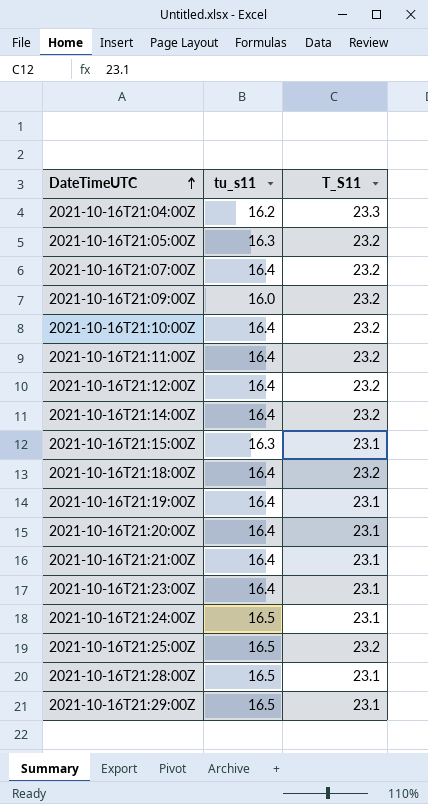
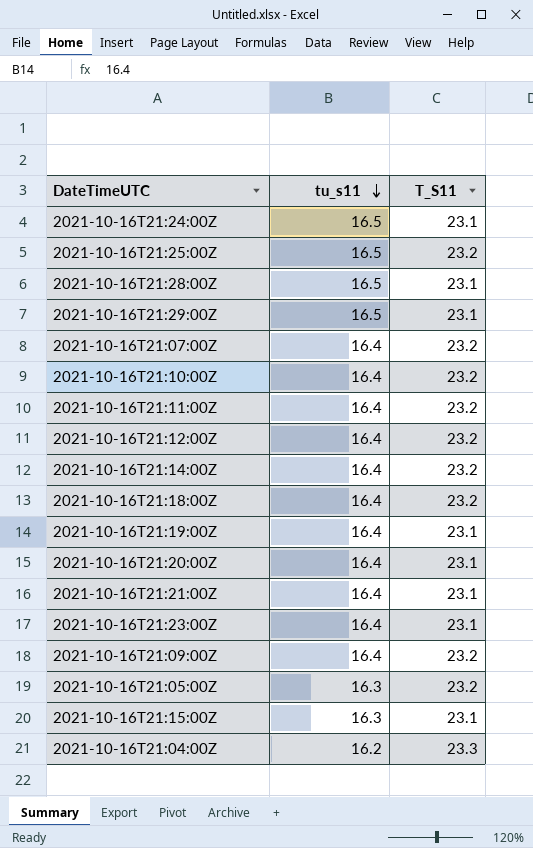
row order: DateTimeUTC ascending -> tu_s11 descending
2021-10-16T21:09:00Z | tu_s11: 16.0 -> 16.4

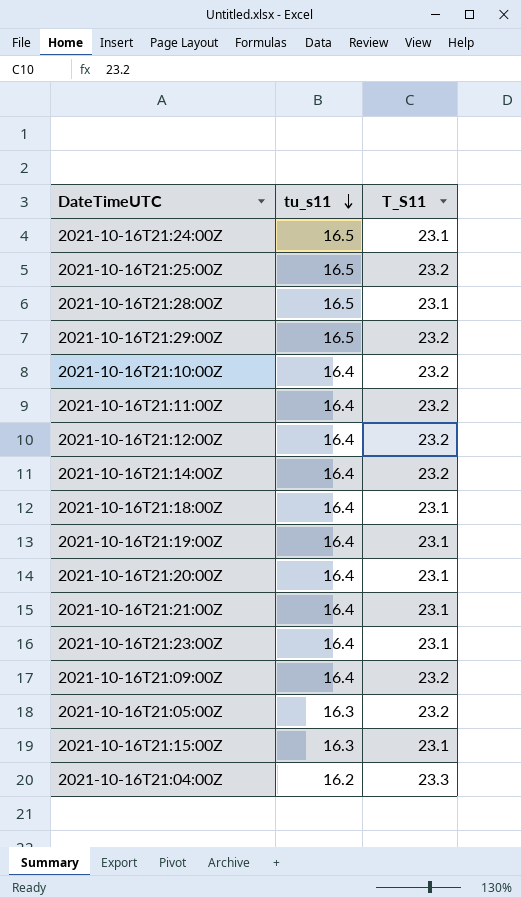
row 2021-10-16T21:07:00Z: 16.4 | 23.2 -> none
2021-10-16T21:29:00Z | T_S11: 23.1 -> 23.2
2021-10-16T21:18:00Z | T_S11: 23.2 -> 23.1

